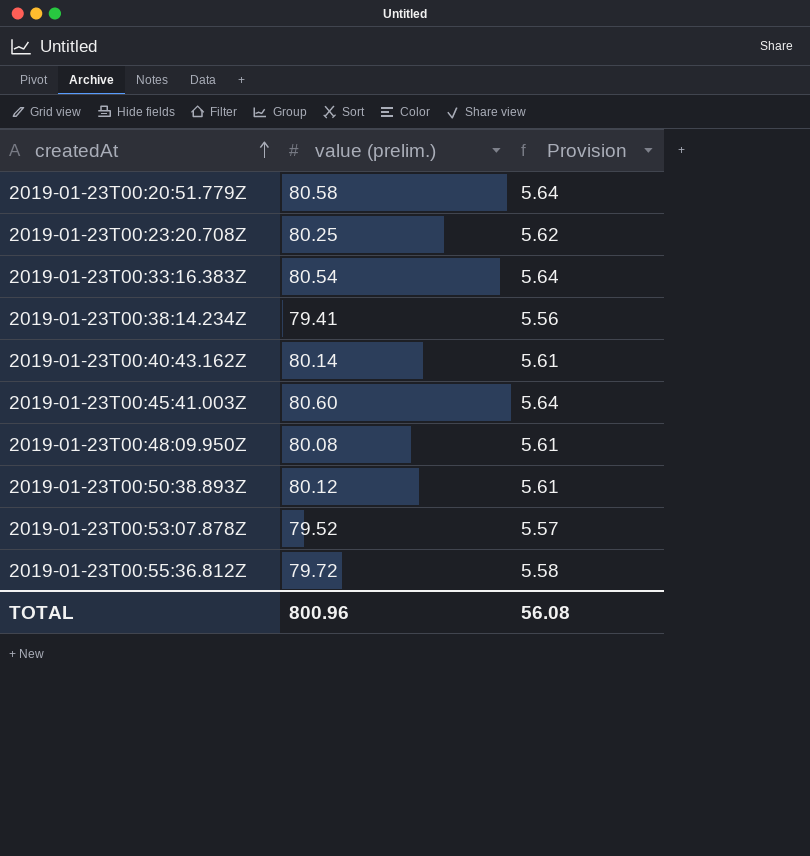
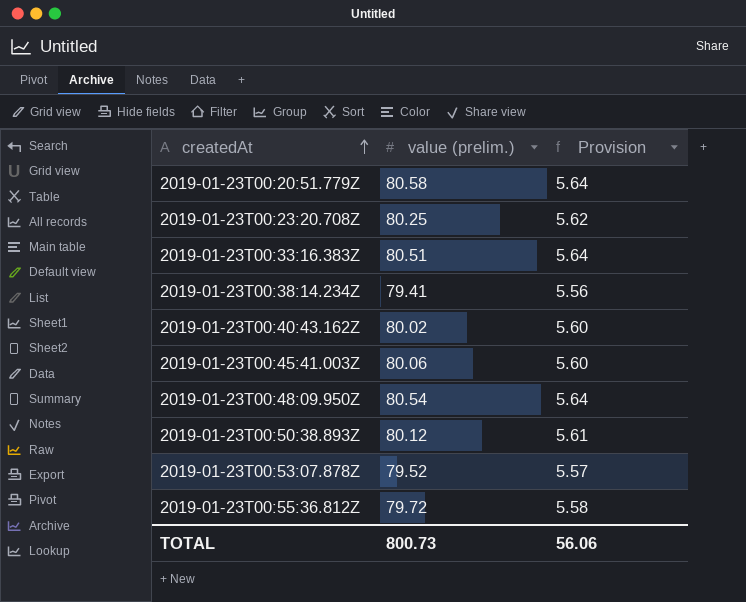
2019-01-23T00:33:16.383Z | value (prelim.): 80.54 -> 80.51
2019-01-23T00:40:43.162Z | value (prelim.): 80.14 -> 80.02
2019-01-23T00:40:43.162Z | Provision: 5.61 -> 5.60
2019-01-23T00:45:41.003Z | value (prelim.): 80.60 -> 80.06
2019-01-23T00:45:41.003Z | Provision: 5.64 -> 5.60
2019-01-23T00:48:09.950Z | value (prelim.): 80.08 -> 80.54
2019-01-23T00:48:09.950Z | Provision: 5.61 -> 5.64
TOTAL | value (prelim.): 800.96 -> 800.73
TOTAL | Provision: 56.08 -> 56.06

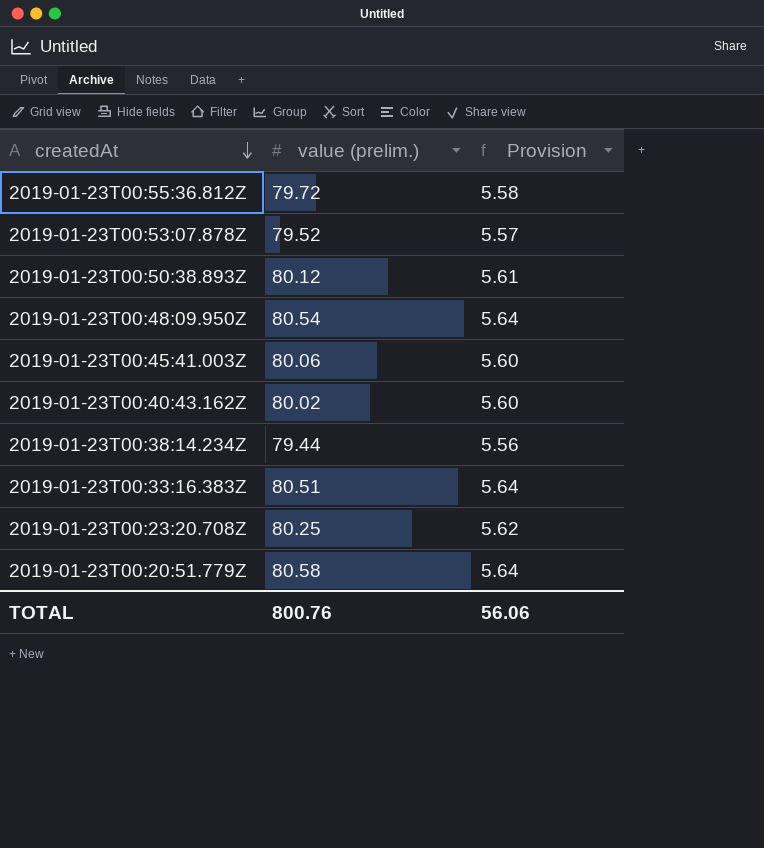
row order: createdAt ascending -> createdAt descending
2019-01-23T00:38:14.234Z | value (prelim.): 79.41 -> 79.44
TOTAL | value (prelim.): 800.73 -> 800.76

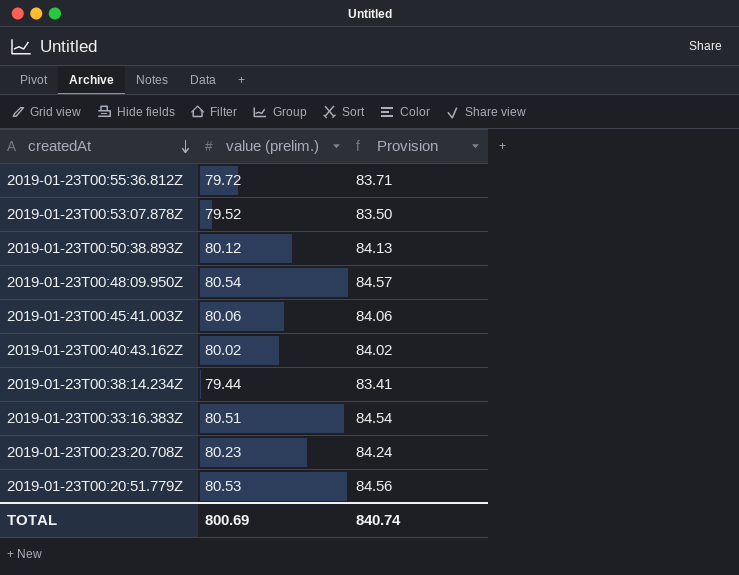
column Provision | formula: [value (prelim.)] * 0.07 -> [value (prelim.)] * 1.05
2019-01-23T00:23:20.708Z | value (prelim.): 80.25 -> 80.23
2019-01-23T00:20:51.779Z | value (prelim.): 80.58 -> 80.53
TOTAL | value (prelim.): 800.76 -> 800.69
TOTAL | Provision: 56.06 -> 840.74

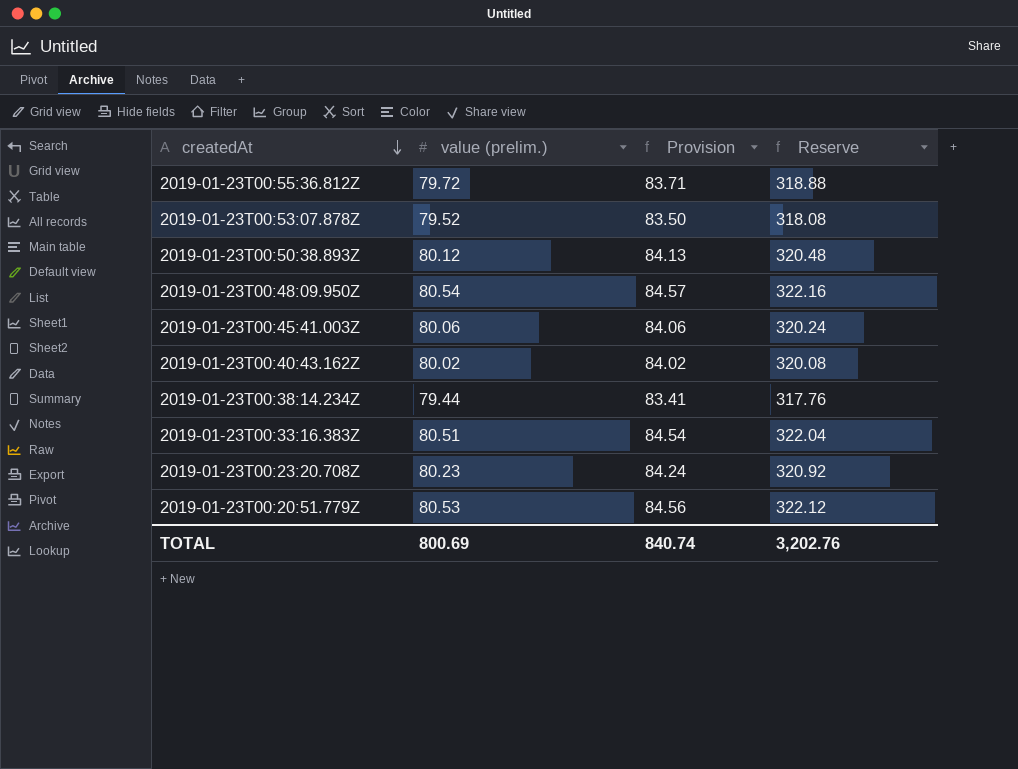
column Reserve | formula: none -> [value (prelim.)] * 4

